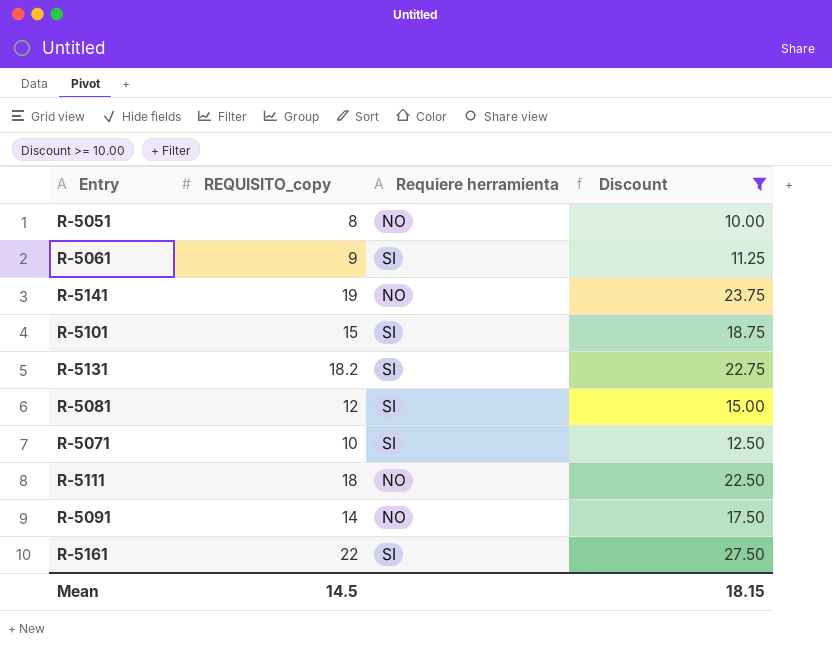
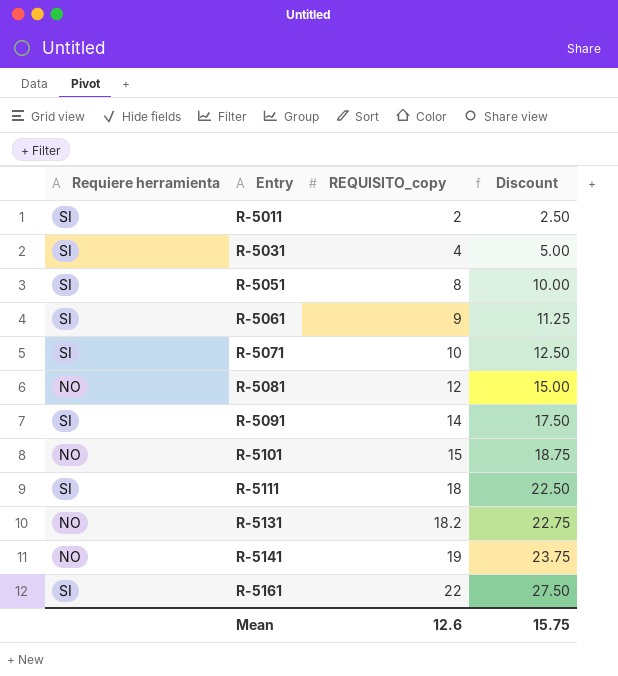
filter: Discount >= 10.00 -> none
row order: none -> Entry ascending
column Requiere herramienta | position: 3 -> 1
R-5051 | Requiere herramienta: NO -> SI
R-5081 | Requiere herramienta: SI -> NO
R-5091 | Requiere herramienta: NO -> SI
R-5101 | Requiere herramienta: SI -> NO
R-5111 | Requiere herramienta: NO -> SI
R-5131 | Requiere herramienta: SI -> NO
Mean | REQUISITO_copy: 14.5 -> 12.6
Mean | Discount: 18.15 -> 15.75

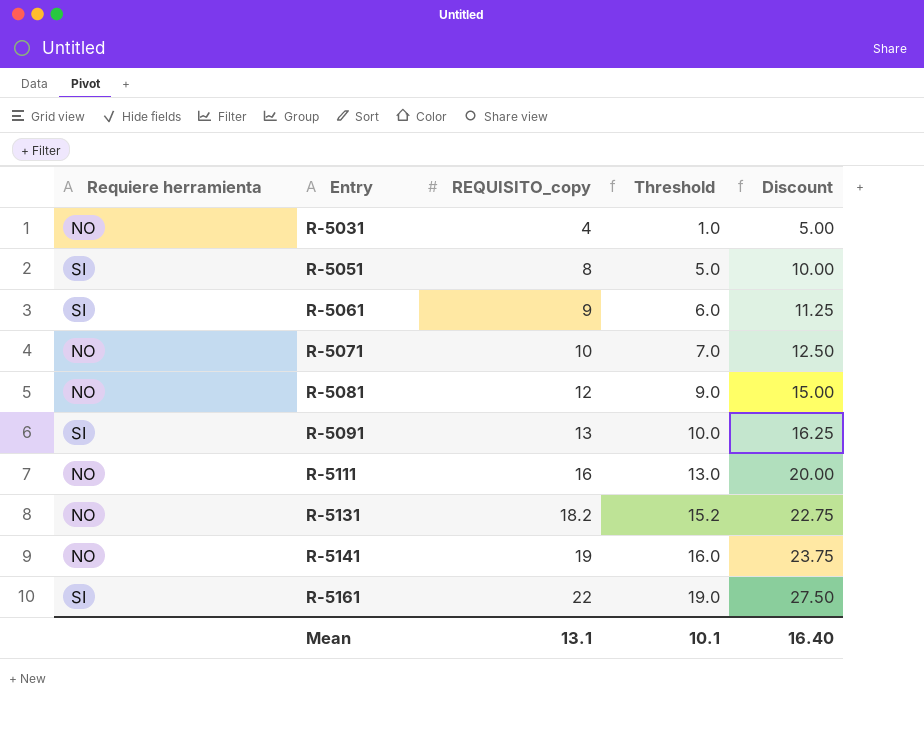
column Threshold | formula: none -> [REQUISITO_copy] - 3
row R-5011: SI | 2 | 2.50 -> none
row R-5101: NO | 15 | 18.75 -> none
R-5031 | Requiere herramienta: SI -> NO
R-5071 | Requiere herramienta: SI -> NO
R-5091 | REQUISITO_copy: 14 -> 13
R-5091 | Discount: 17.50 -> 16.25
R-5111 | Requiere herramienta: SI -> NO
R-5111 | REQUISITO_copy: 18 -> 16
R-5111 | Discount: 22.50 -> 20.00
Mean | REQUISITO_copy: 12.6 -> 13.1
Mean | Discount: 15.75 -> 16.40

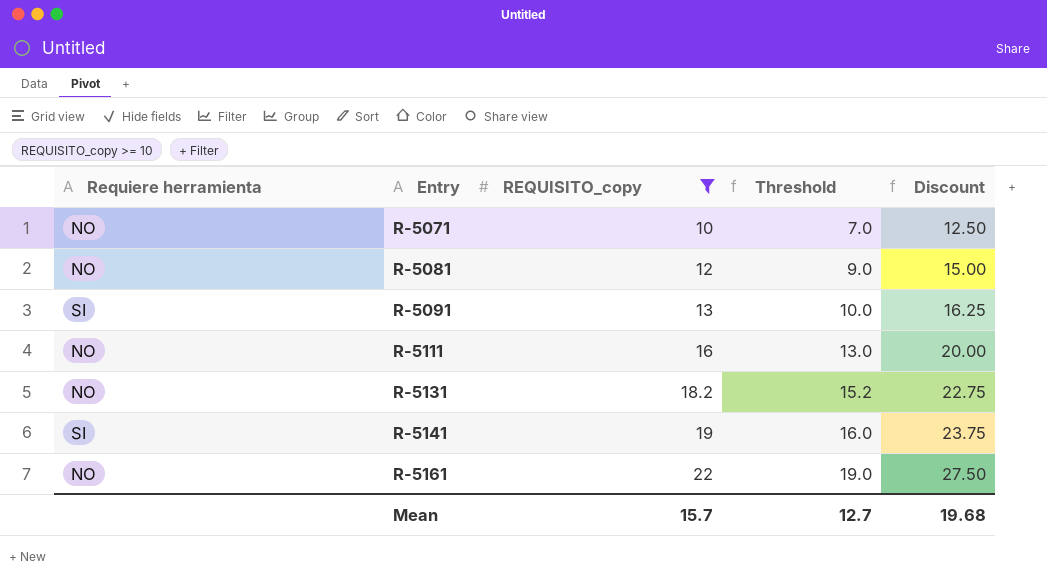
filter: none -> REQUISITO_copy >= 10
R-5141 | Requiere herramienta: NO -> SI
R-5161 | Requiere herramienta: SI -> NO
Mean | REQUISITO_copy: 13.1 -> 15.7
Mean | Threshold: 10.1 -> 12.7
Mean | Discount: 16.40 -> 19.68

